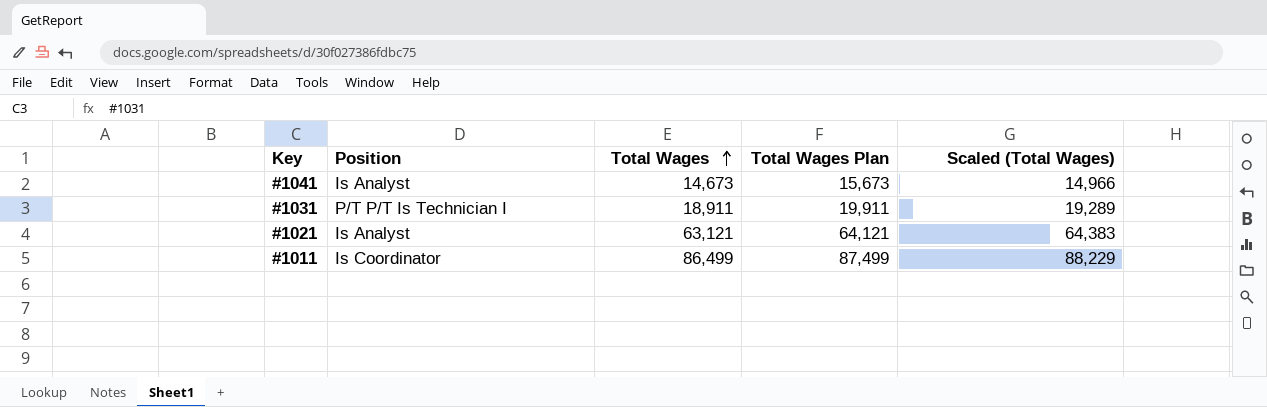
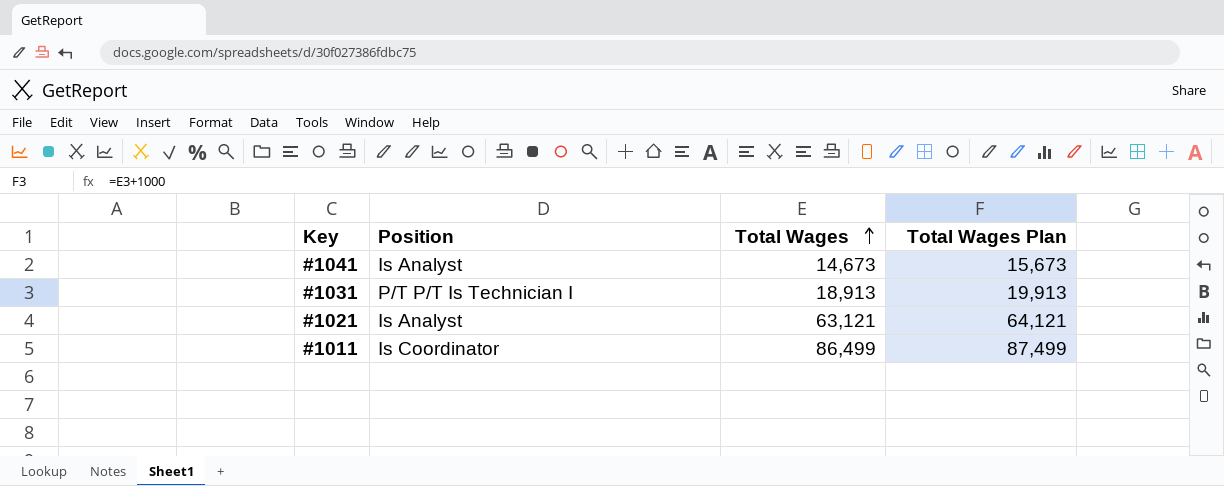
column Scaled (Total Wages) | formula: [Total Wages] * 1.02 -> none
#1031 | Total Wages: 18,911 -> 18,913
#1031 | Total Wages Plan: 19,911 -> 19,913

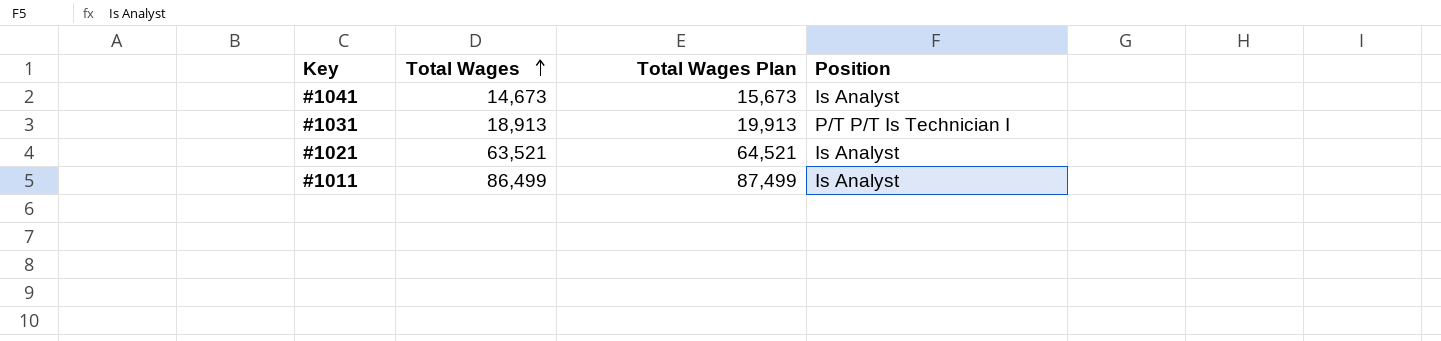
column Position | position: 2 -> 4
#1021 | Total Wages: 63,121 -> 63,521
#1021 | Total Wages Plan: 64,121 -> 64,521
#1011 | Position: Is Coordinator -> Is Analyst

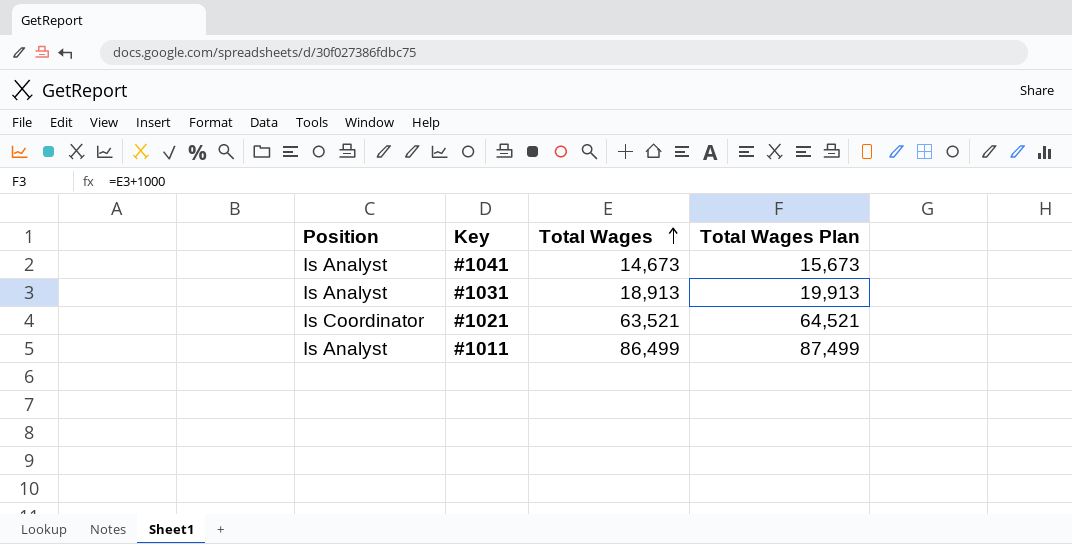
column Position | position: 4 -> 1
#1031 | Position: P/T P/T Is Technician I -> Is Analyst
#1021 | Position: Is Analyst -> Is Coordinator

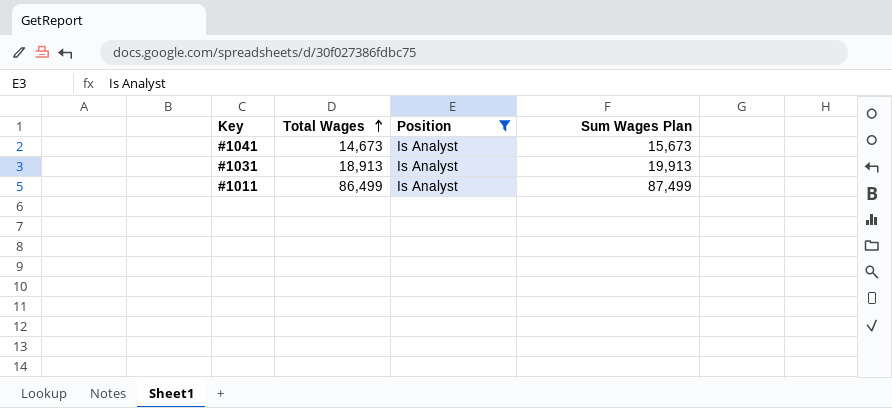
filter: none -> Position = Is Analyst
column Position | position: 1 -> 3
column name: Total Wages Plan -> Sum Wages Plan

